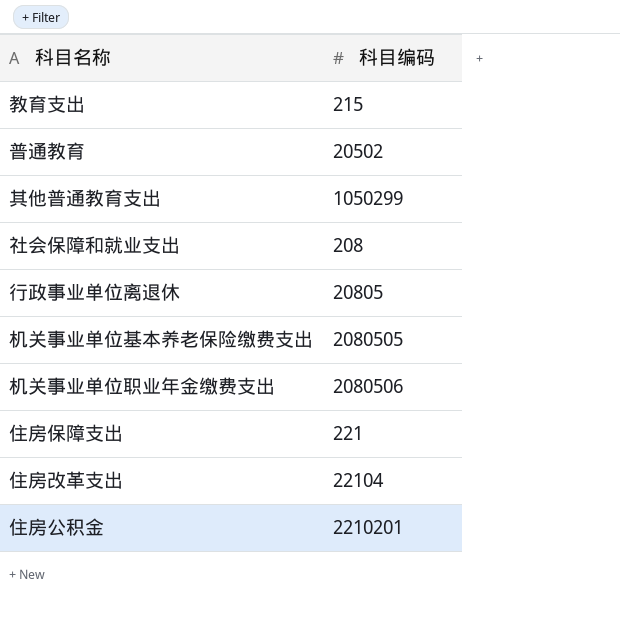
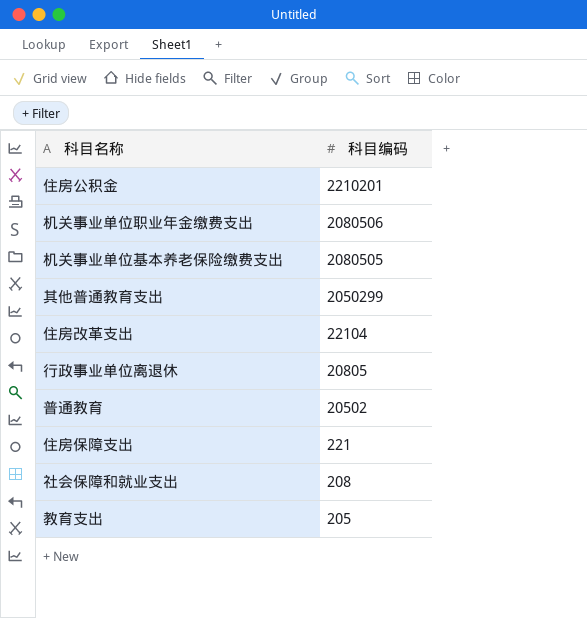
row order: none -> 科目编码 descending
其他普通教育支出 | 科目编码: 1050299 -> 2050299
教育支出 | 科目编码: 215 -> 205

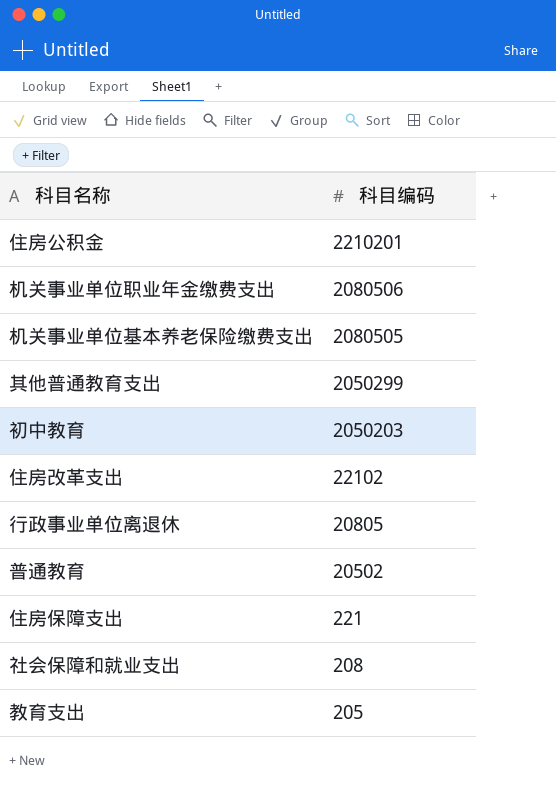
row 初中教育: none -> 2050203
住房改革支出 | 科目编码: 22104 -> 22102

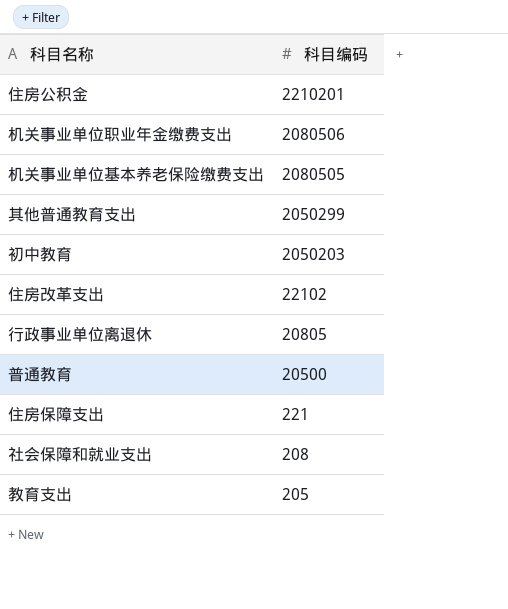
普通教育 | 科目编码: 20502 -> 20500

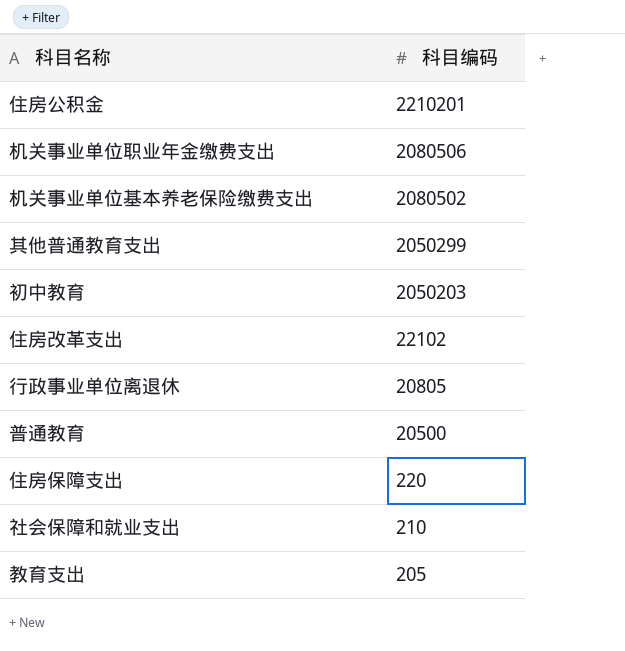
机关事业单位基本养老保险缴费支出 | 科目编码: 2080505 -> 2080502
住房保障支出 | 科目编码: 221 -> 220
社会保障和就业支出 | 科目编码: 208 -> 210

